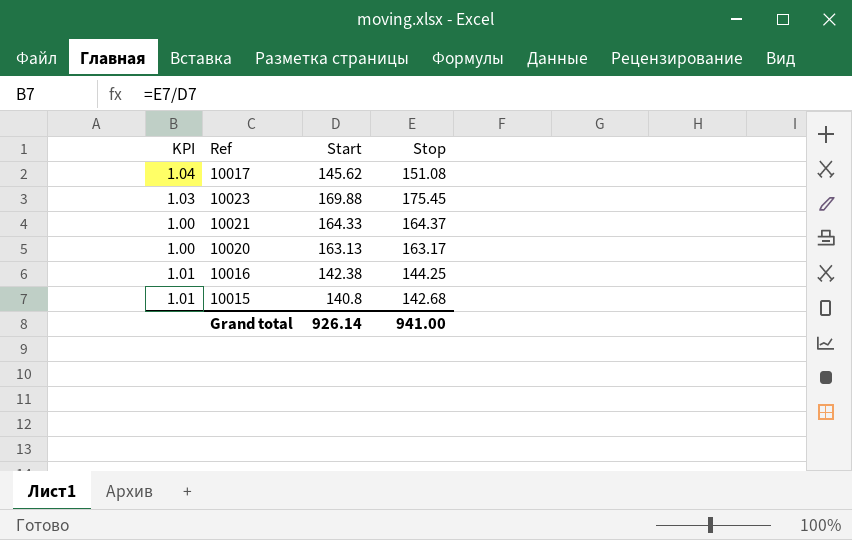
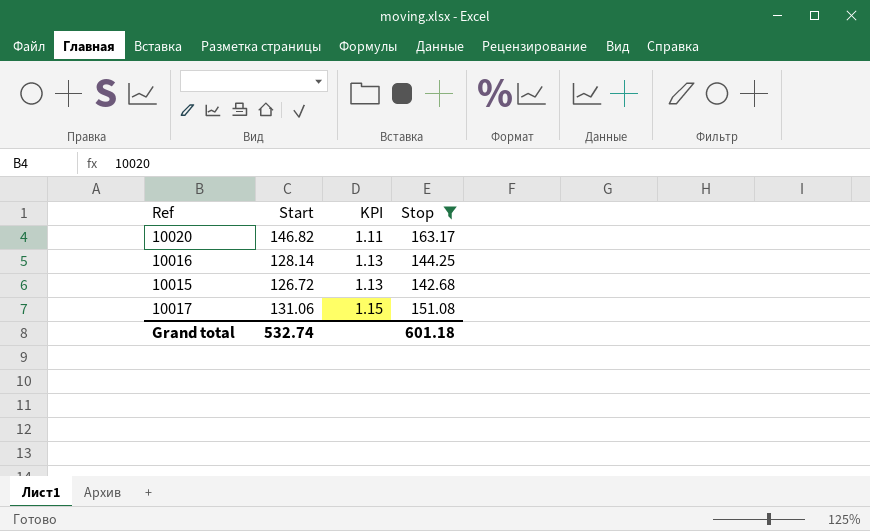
filter: none -> Stop <= 163.17
row order: none -> KPI ascending
column KPI | position: 1 -> 3
10020 | Start: 163.13 -> 146.82
10020 | KPI: 1.00 -> 1.11
10016 | Start: 142.38 -> 128.14
10016 | KPI: 1.01 -> 1.13
10015 | Start: 140.8 -> 126.72
10015 | KPI: 1.01 -> 1.13
10017 | Start: 145.62 -> 131.06
10017 | KPI: 1.04 -> 1.15
Grand total | Start: 926.14 -> 532.74
Grand total | Stop: 941.00 -> 601.18

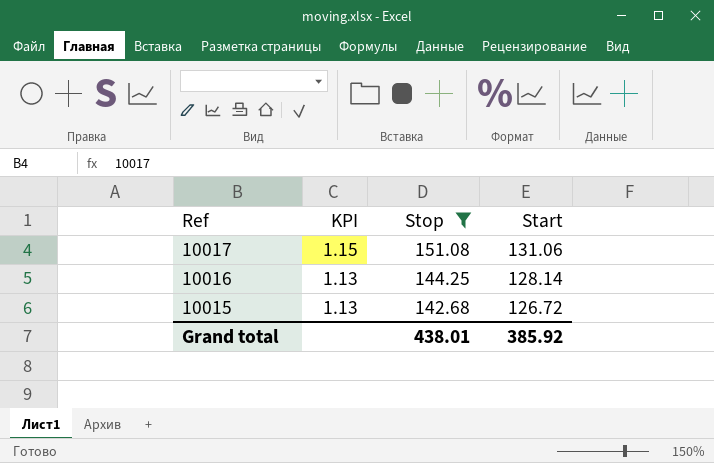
row order: KPI ascending -> Ref descending
column Start | position: 2 -> 4
row 10020: 146.82 | 1.11 | 163.17 -> none
Grand total | Stop: 601.18 -> 438.01
Grand total | Start: 532.74 -> 385.92

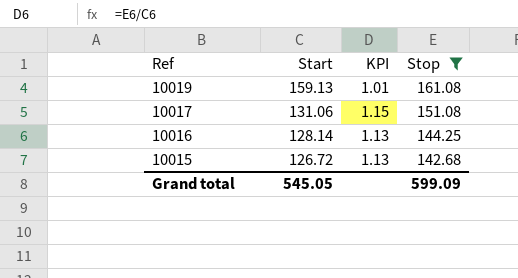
column Start | position: 4 -> 2
row 10019: none -> 159.13 | 1.01 | 161.08
Grand total | Start: 385.92 -> 545.05
Grand total | Stop: 438.01 -> 599.09

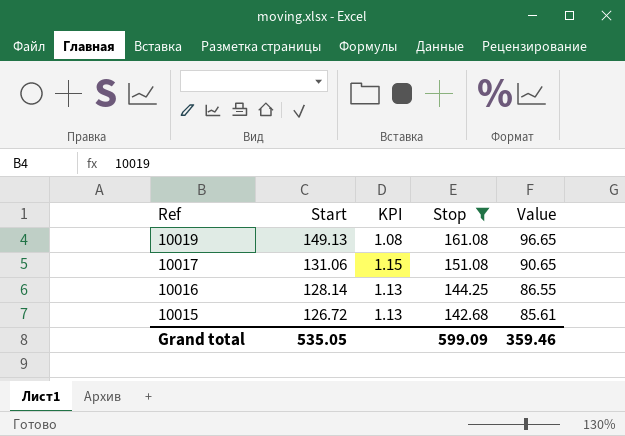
column Value | formula: none -> [Stop] * 0.6
10019 | Start: 159.13 -> 149.13
10019 | KPI: 1.01 -> 1.08
Grand total | Start: 545.05 -> 535.05

